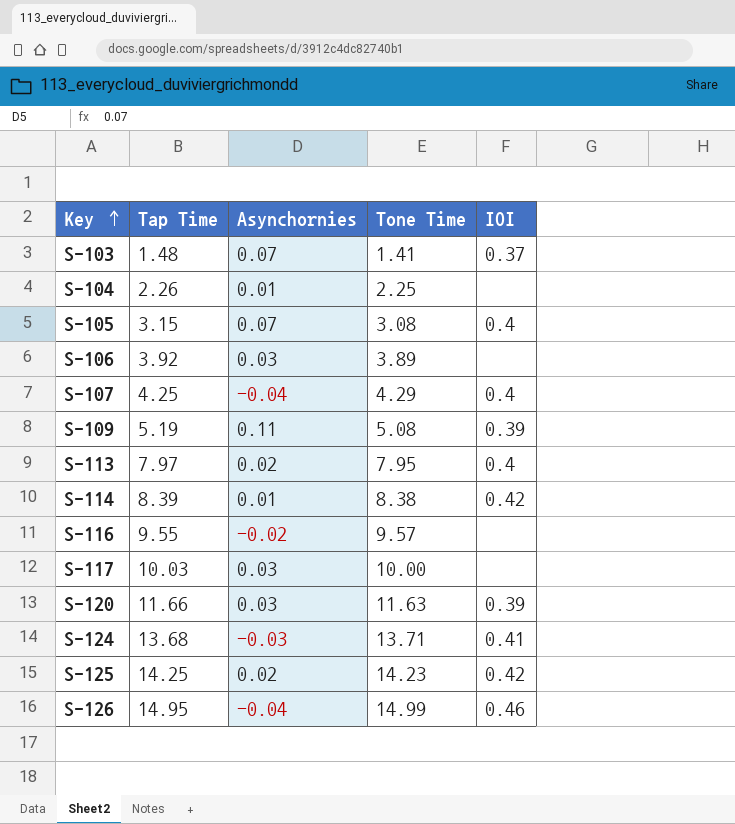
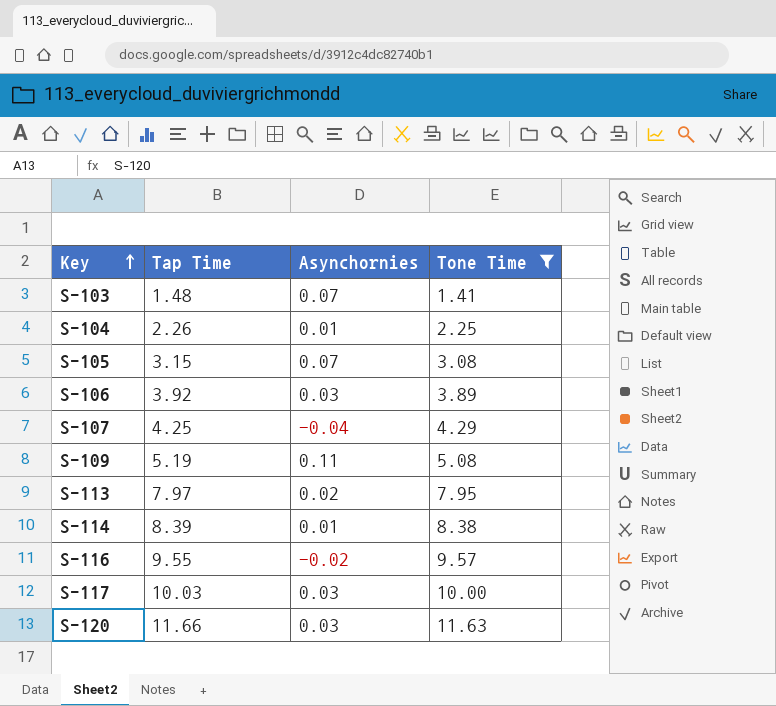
filter: none -> Tone Time <= 11.63
column IOI | position: 5 -> none

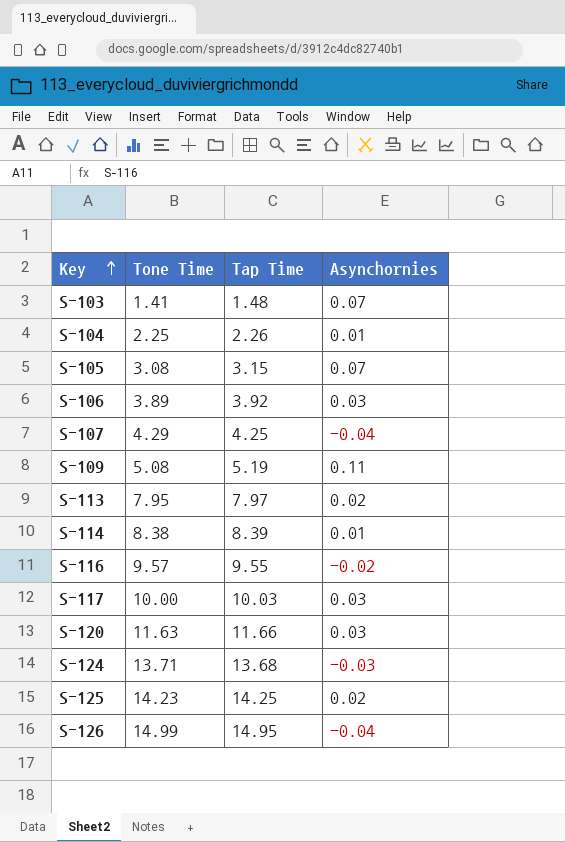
filter: Tone Time <= 11.63 -> none
column Tone Time | position: 4 -> 2

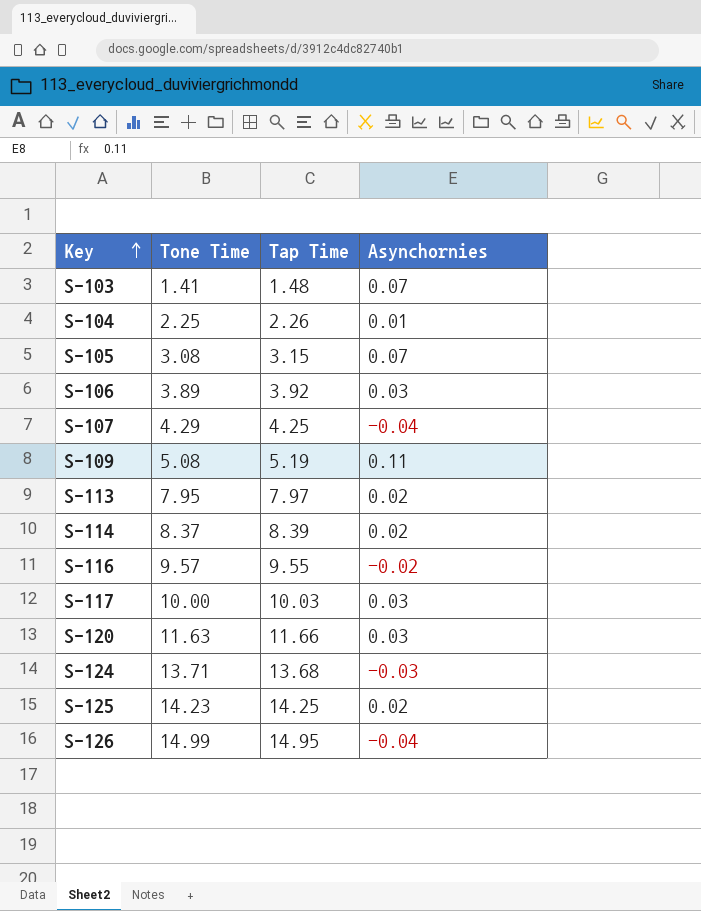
S-114 | Tone Time: 8.38 -> 8.37
S-114 | Asynchornies: 0.01 -> 0.02

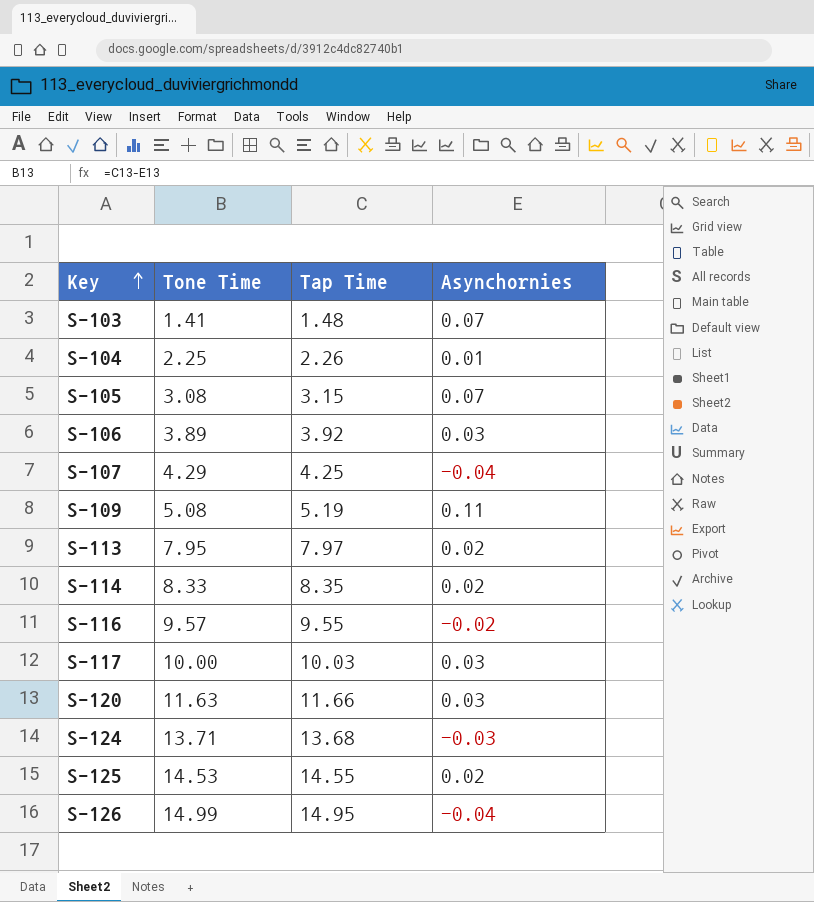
S-114 | Tone Time: 8.37 -> 8.33
S-114 | Tap Time: 8.39 -> 8.35
S-125 | Tone Time: 14.23 -> 14.53
S-125 | Tap Time: 14.25 -> 14.55

